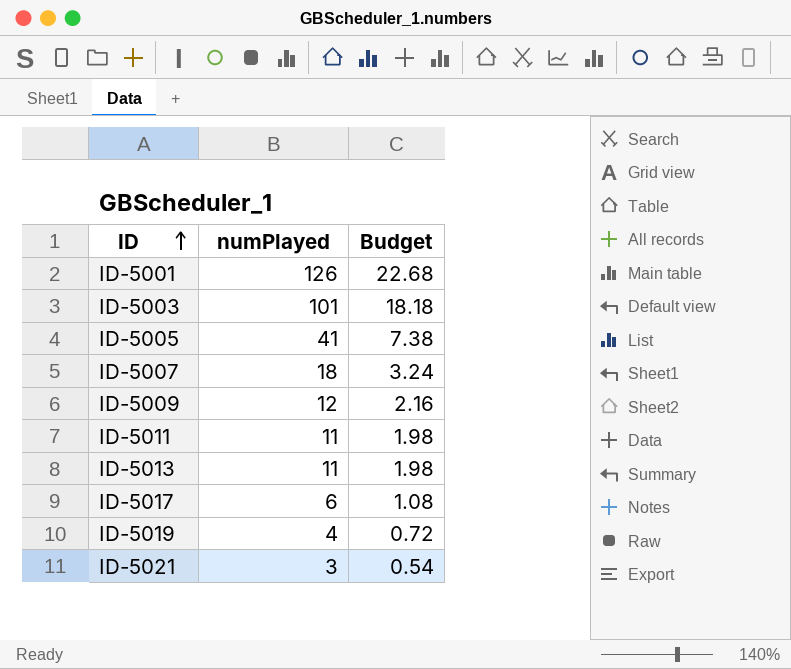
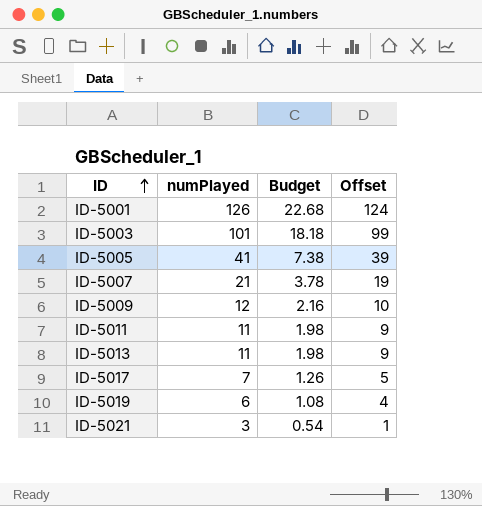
column Offset | formula: none -> [numPlayed] - 2
ID-5007 | numPlayed: 18 -> 21
ID-5007 | Budget: 3.24 -> 3.78
ID-5017 | numPlayed: 6 -> 7
ID-5017 | Budget: 1.08 -> 1.26
ID-5019 | numPlayed: 4 -> 6
ID-5019 | Budget: 0.72 -> 1.08

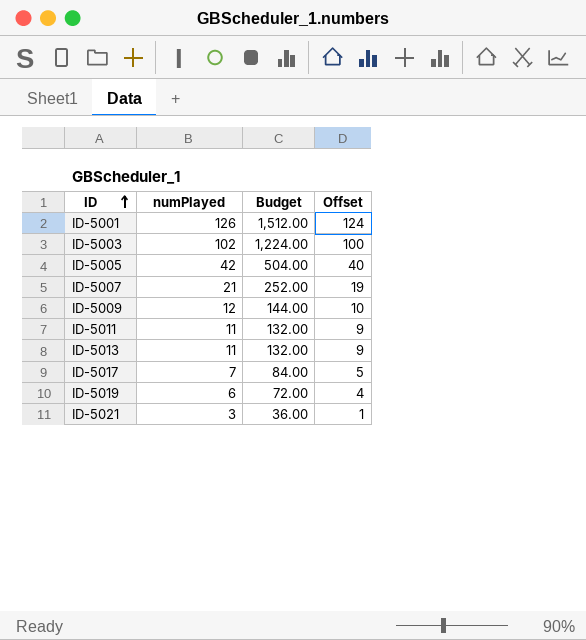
column Budget | formula: [numPlayed] * 0.18 -> [numPlayed] * 12
ID-5003 | numPlayed: 101 -> 102
ID-5003 | Offset: 99 -> 100
ID-5005 | numPlayed: 41 -> 42
ID-5005 | Offset: 39 -> 40

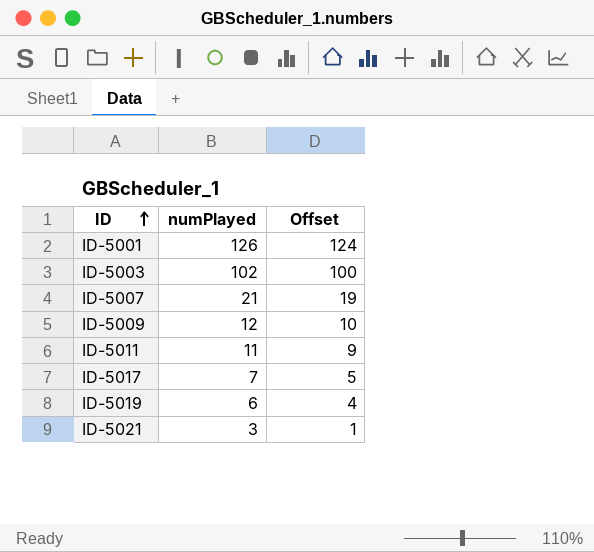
column Budget | formula: [numPlayed] * 12 -> none
row ID-5005: 42 | 504.00 | 40 -> none
row ID-5013: 11 | 132.00 | 9 -> none

